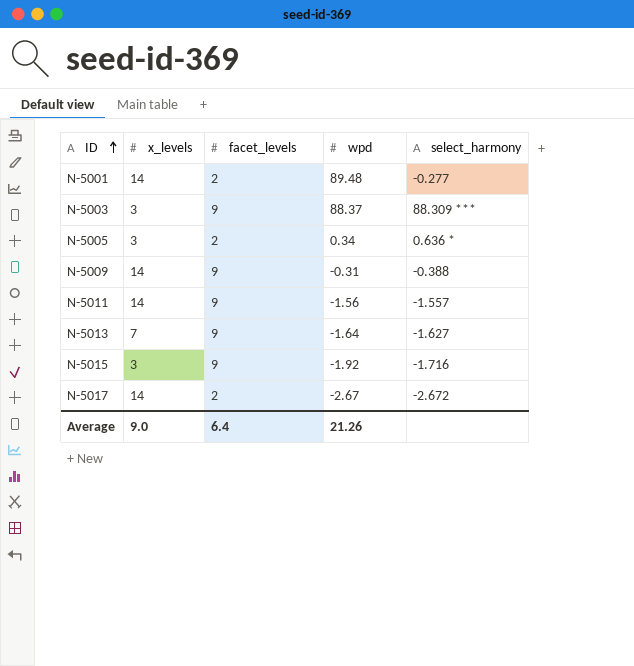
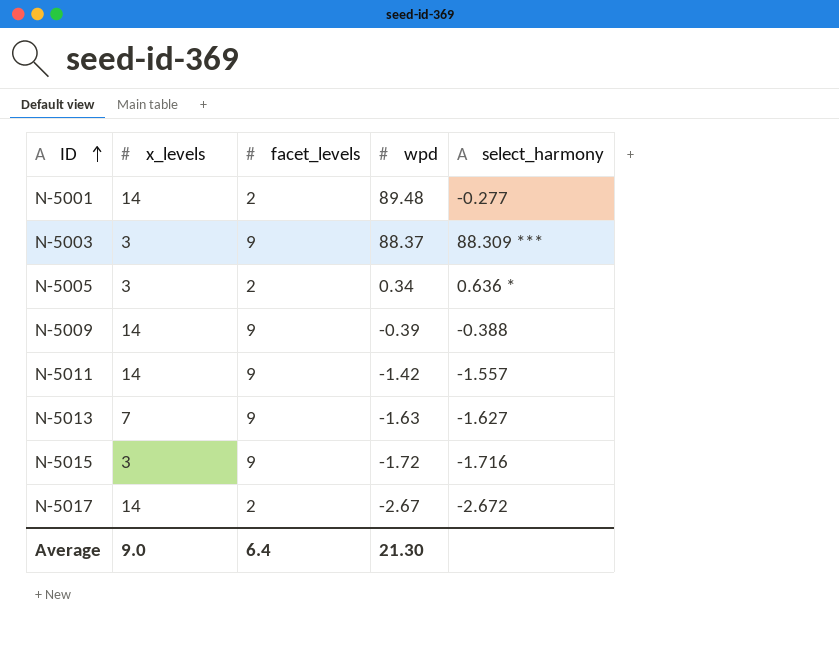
N-5009 | wpd: -0.31 -> -0.39
N-5011 | wpd: -1.56 -> -1.42
N-5013 | wpd: -1.64 -> -1.63
N-5015 | wpd: -1.92 -> -1.72
Average | wpd: 21.26 -> 21.30

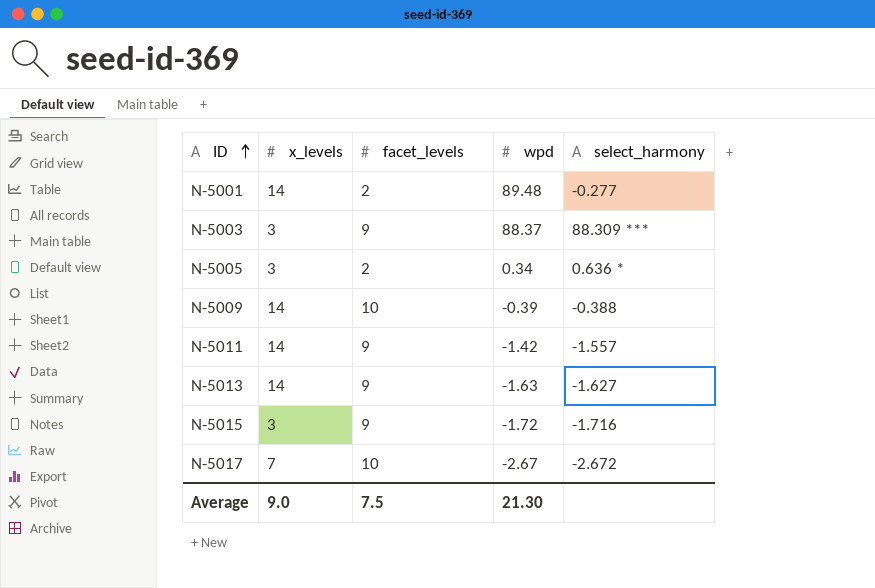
N-5009 | facet_levels: 9 -> 10
N-5013 | x_levels: 7 -> 14
N-5017 | x_levels: 14 -> 7
N-5017 | facet_levels: 2 -> 10
Average | facet_levels: 6.4 -> 7.5

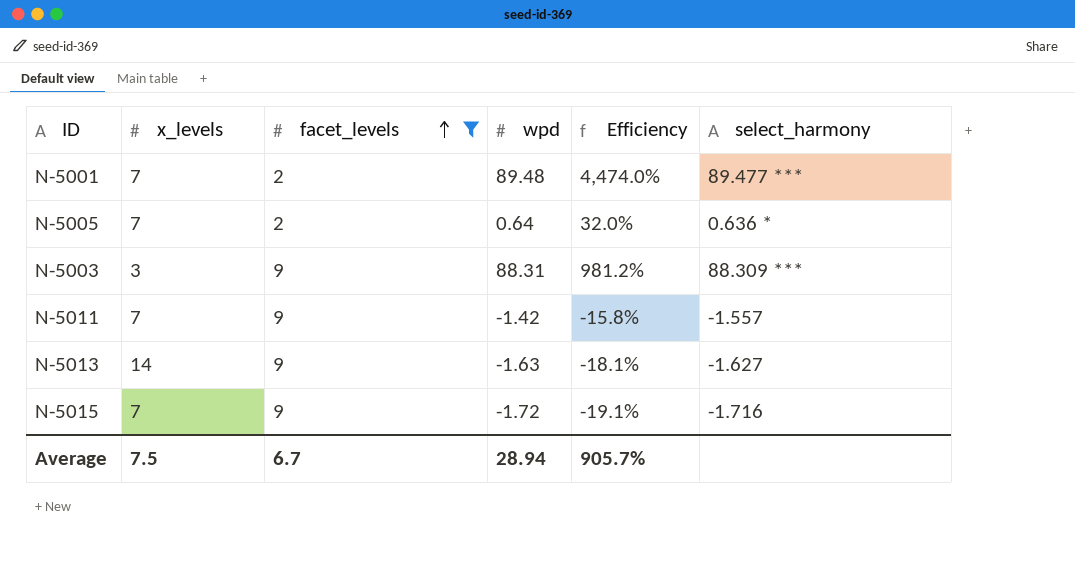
filter: none -> facet_levels != 10
row order: ID ascending -> facet_levels ascending
column Efficiency | formula: none -> [wpd] / [facet_levels]
N-5001 | x_levels: 14 -> 7
N-5001 | select_harmony: -0.277 -> 89.477 ***
N-5005 | x_levels: 3 -> 7
N-5005 | wpd: 0.34 -> 0.64
N-5003 | wpd: 88.37 -> 88.31
N-5011 | x_levels: 14 -> 7
N-5015 | x_levels: 3 -> 7
Average | x_levels: 9.0 -> 7.5
Average | facet_levels: 7.5 -> 6.7
Average | wpd: 21.30 -> 28.94

